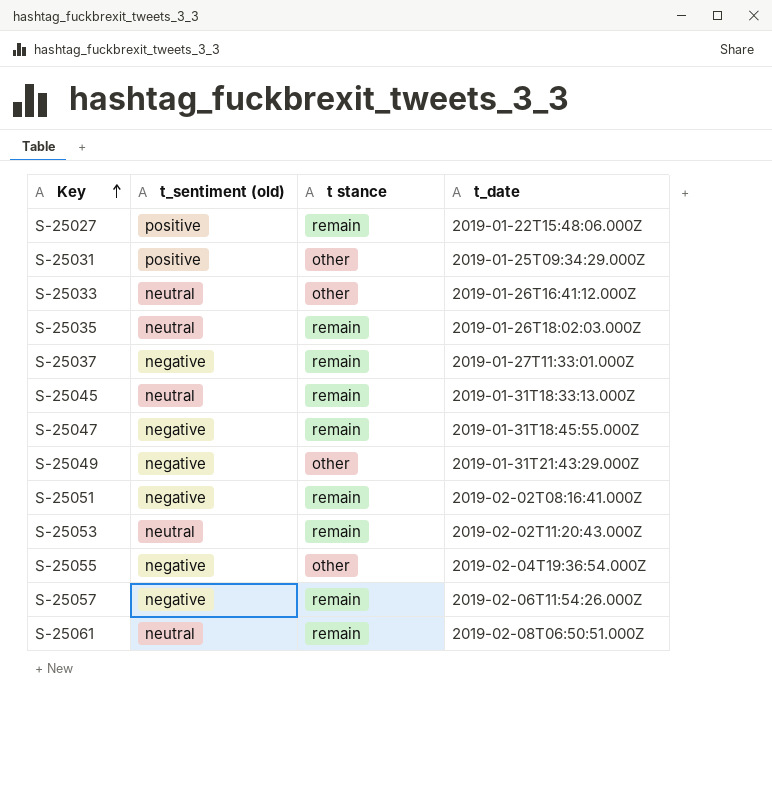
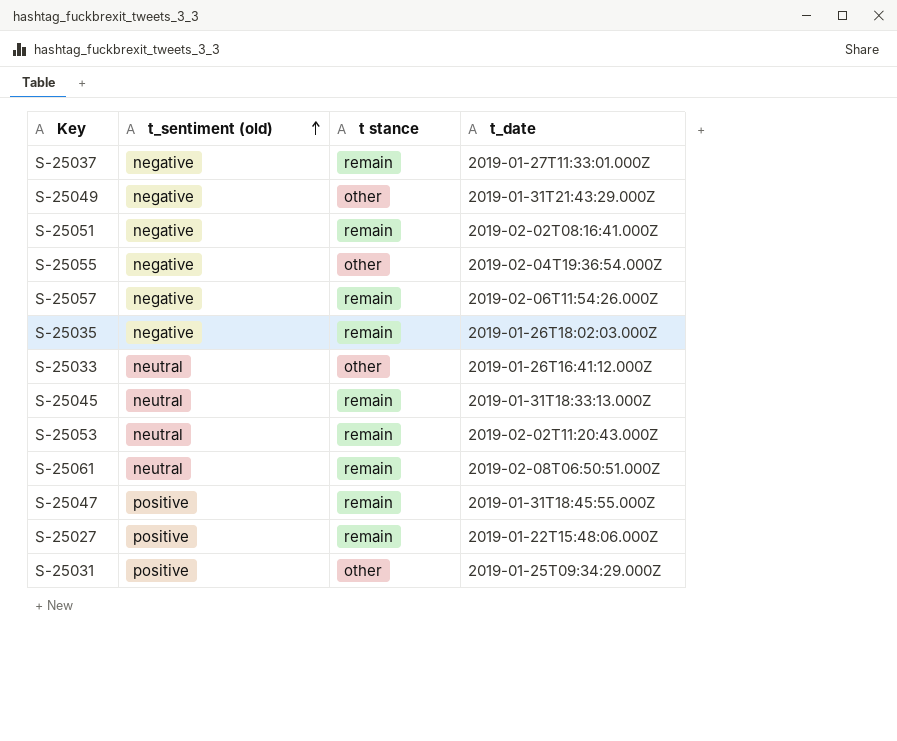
row order: Key ascending -> t_sentiment (old) ascending
S-25035 | t_sentiment (old): neutral -> negative
S-25047 | t_sentiment (old): negative -> positive

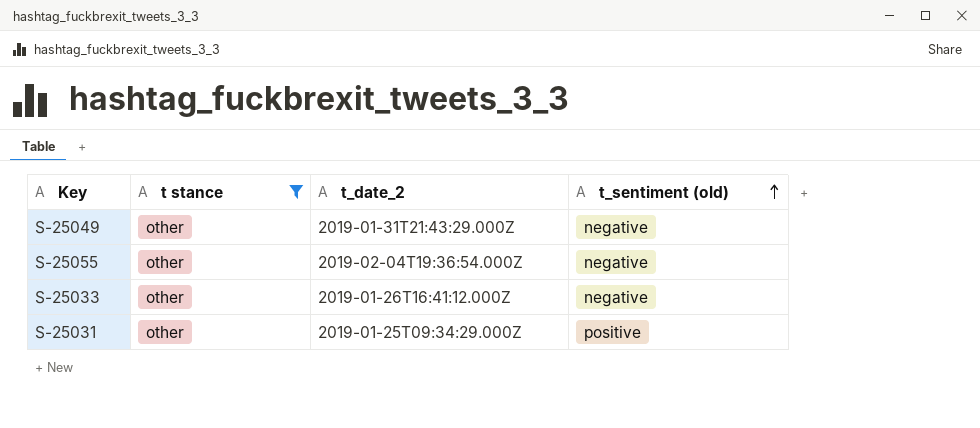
filter: none -> t stance = other
column name: t_date -> t_date_2
column t_sentiment (old) | position: 2 -> 4
S-25033 | t_sentiment (old): neutral -> negative

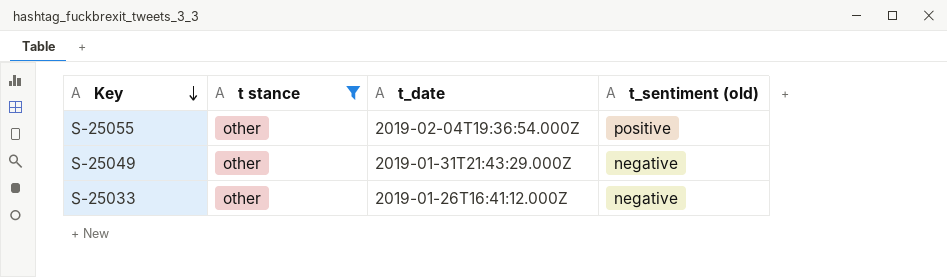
row order: t_sentiment (old) ascending -> Key descending
column name: t_date_2 -> t_date
row S-25031: other | 2019-01-25T09:34:29.000Z | positive -> none
S-25055 | t_sentiment (old): negative -> positive

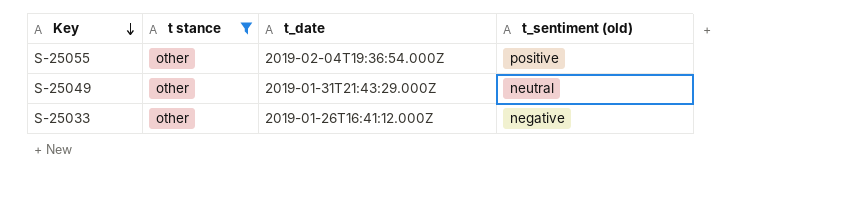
S-25049 | t_sentiment (old): negative -> neutral

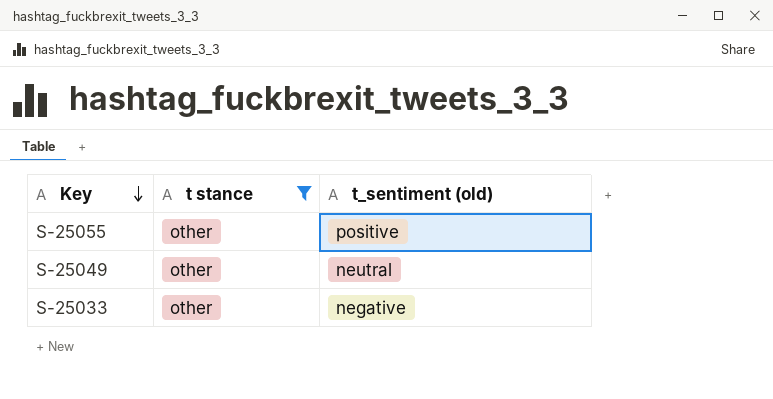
column t_date | position: 3 -> none

